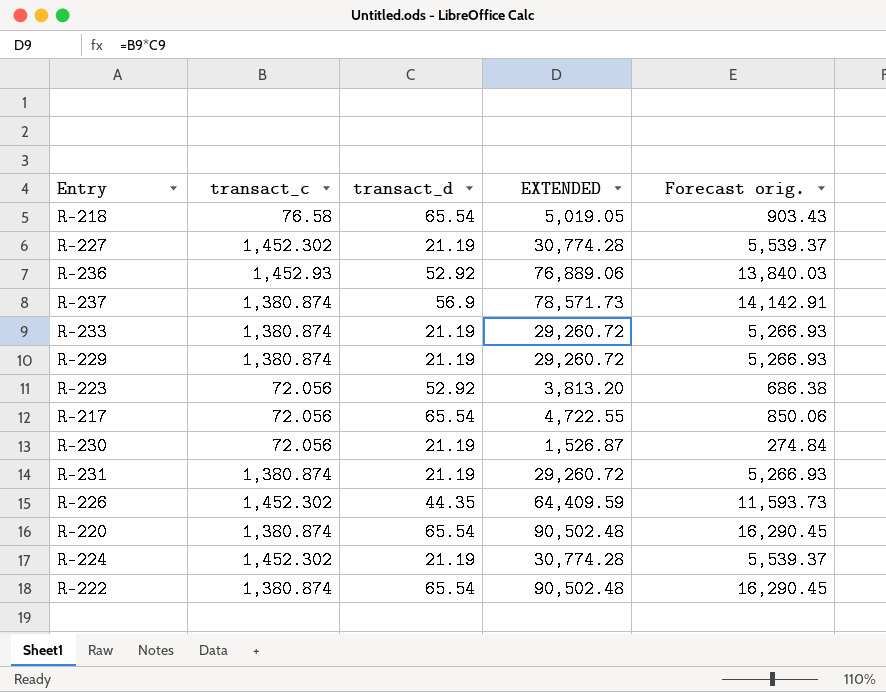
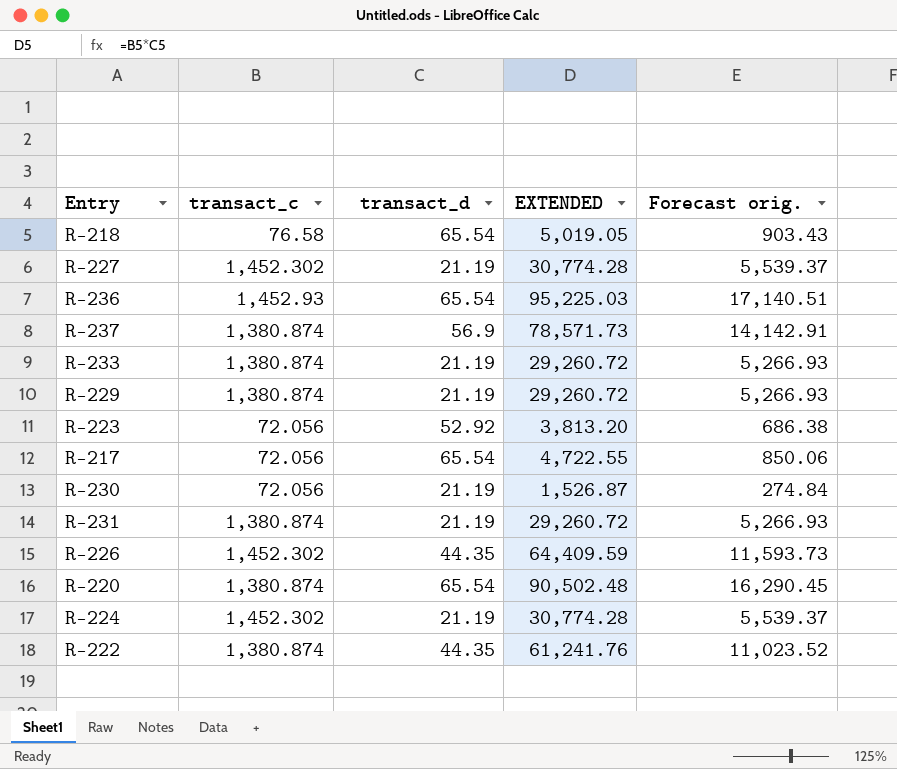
R-236 | transact_d: 52.92 -> 65.54
R-236 | EXTENDED: 76,889.06 -> 95,225.03
R-236 | Forecast orig.: 13,840.03 -> 17,140.51
R-222 | transact_d: 65.54 -> 44.35
R-222 | EXTENDED: 90,502.48 -> 61,241.76
R-222 | Forecast orig.: 16,290.45 -> 11,023.52

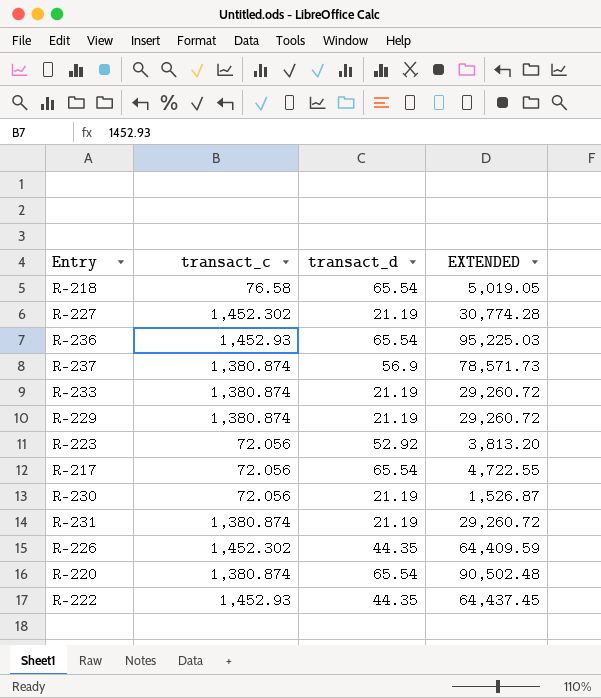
column Forecast orig. | formula: [EXTENDED] * 0.18 -> none
row R-224: 1,452.302 | 21.19 | 30,774.28 | 5,539.37 -> none
R-222 | transact_c: 1,380.874 -> 1,452.93
R-222 | EXTENDED: 61,241.76 -> 64,437.45

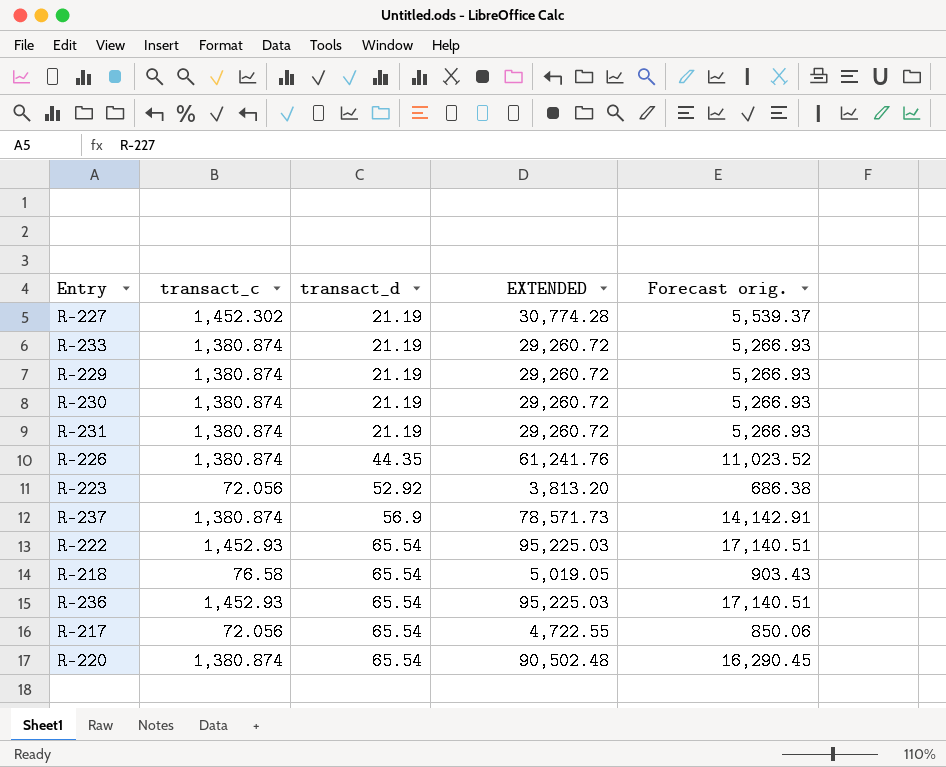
row order: none -> transact_d ascending
column Forecast orig. | formula: none -> [EXTENDED] * 0.18
R-230 | transact_c: 72.056 -> 1,380.874
R-230 | EXTENDED: 1,526.87 -> 29,260.72
R-226 | transact_c: 1,452.302 -> 1,380.874
R-226 | EXTENDED: 64,409.59 -> 61,241.76
R-222 | transact_d: 44.35 -> 65.54
R-222 | EXTENDED: 64,437.45 -> 95,225.03

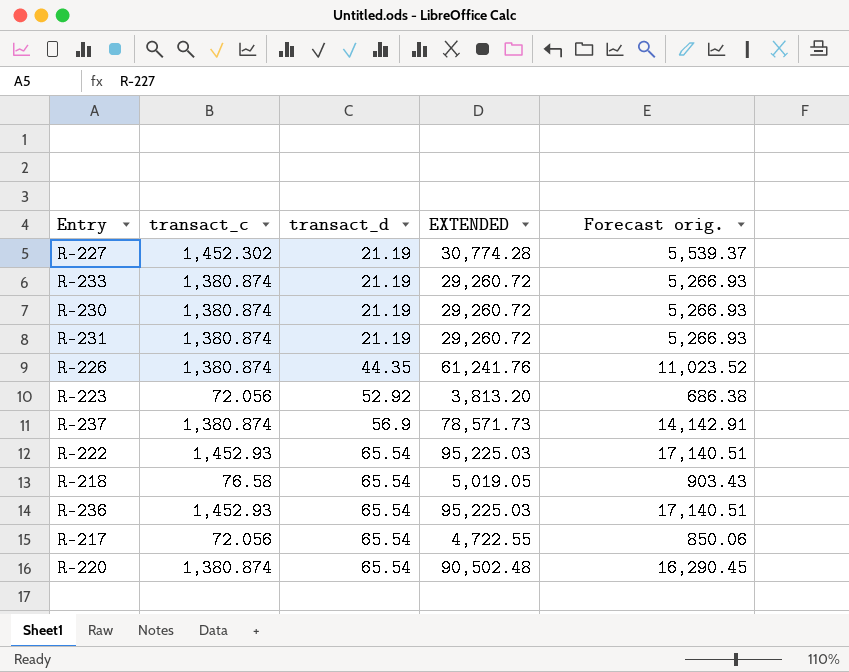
row R-229: 1,380.874 | 21.19 | 29,260.72 | 5,266.93 -> none

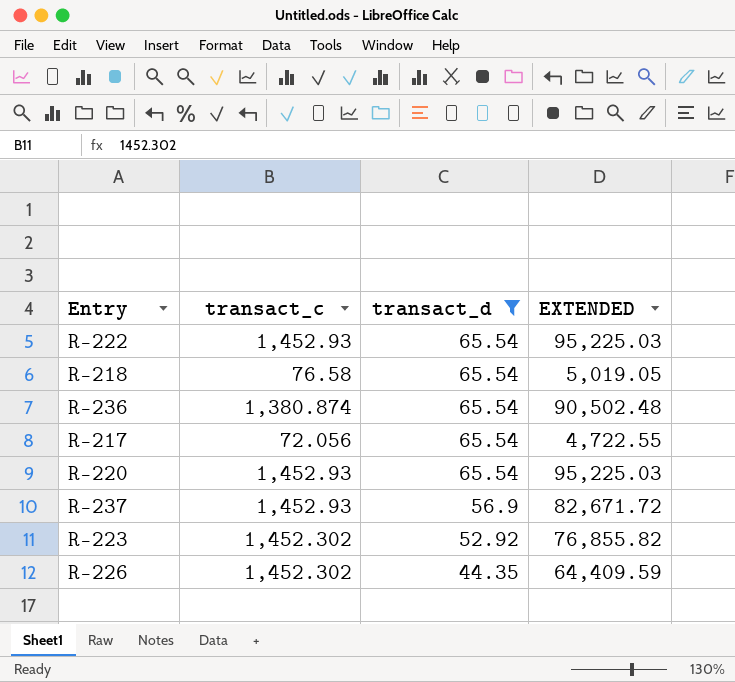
filter: none -> transact_d != 21.19
row order: transact_d ascending -> transact_d descending
column Forecast orig. | formula: [EXTENDED] * 0.18 -> none
R-236 | transact_c: 1,452.93 -> 1,380.874
R-236 | EXTENDED: 95,225.03 -> 90,502.48
R-220 | transact_c: 1,380.874 -> 1,452.93
R-220 | EXTENDED: 90,502.48 -> 95,225.03
R-237 | transact_c: 1,380.874 -> 1,452.93
R-237 | EXTENDED: 78,571.73 -> 82,671.72
R-223 | transact_c: 72.056 -> 1,452.302
R-223 | EXTENDED: 3,813.20 -> 76,855.82
R-226 | transact_c: 1,380.874 -> 1,452.302
R-226 | EXTENDED: 61,241.76 -> 64,409.59

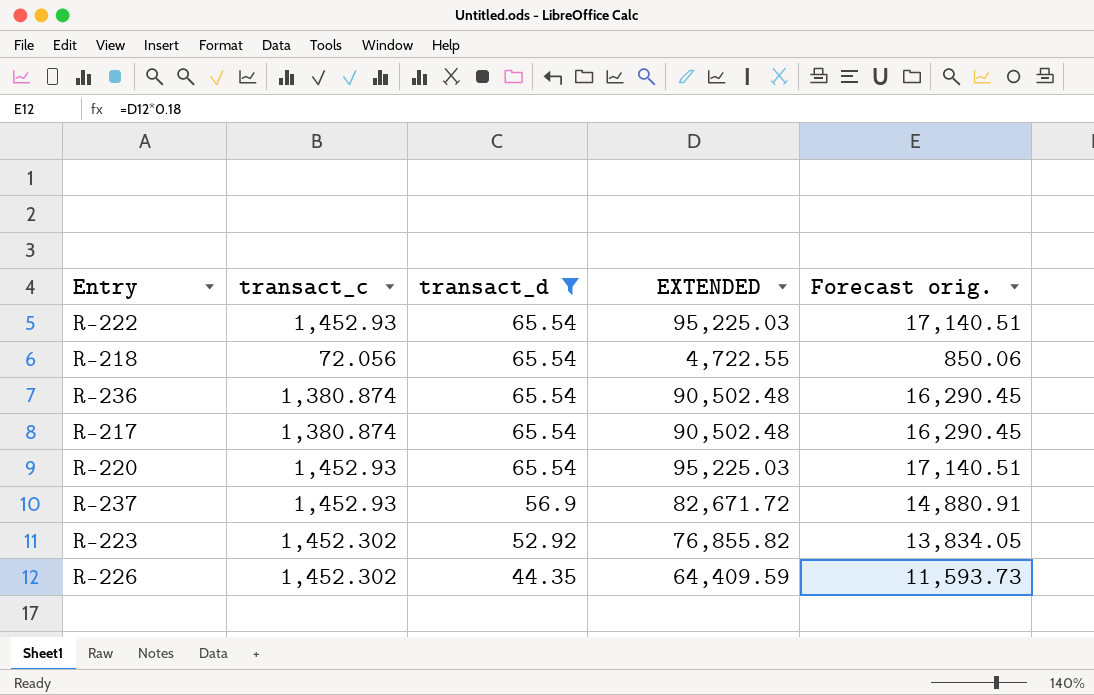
column Forecast orig. | formula: none -> [EXTENDED] * 0.18
R-218 | transact_c: 76.58 -> 72.056
R-218 | EXTENDED: 5,019.05 -> 4,722.55
R-217 | transact_c: 72.056 -> 1,380.874
R-217 | EXTENDED: 4,722.55 -> 90,502.48

